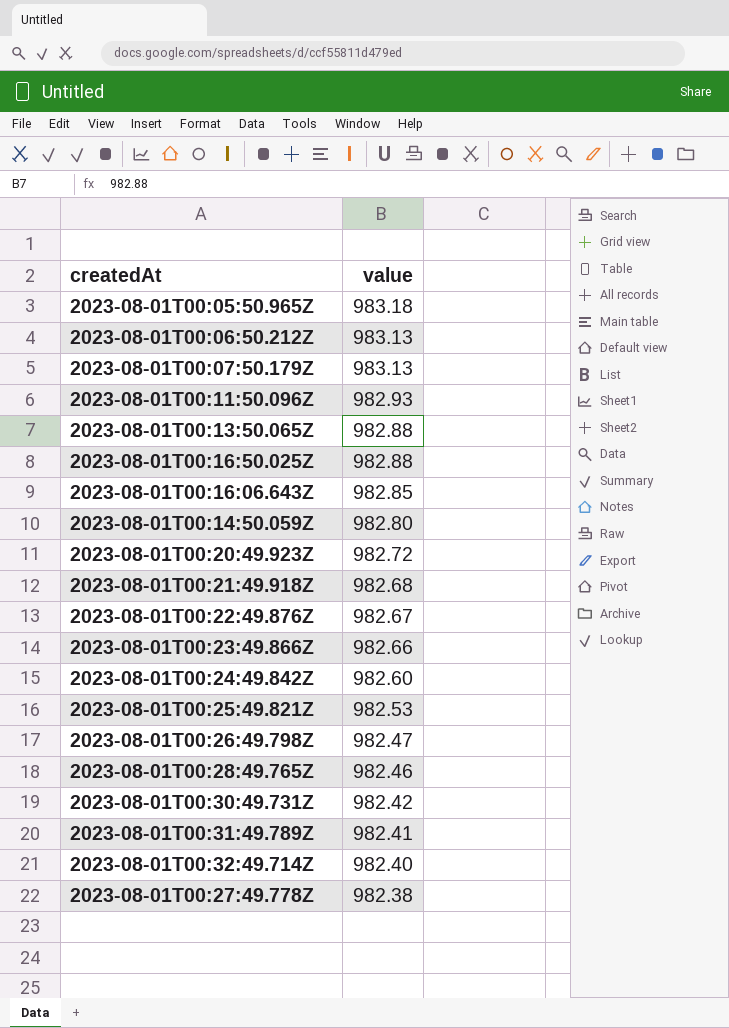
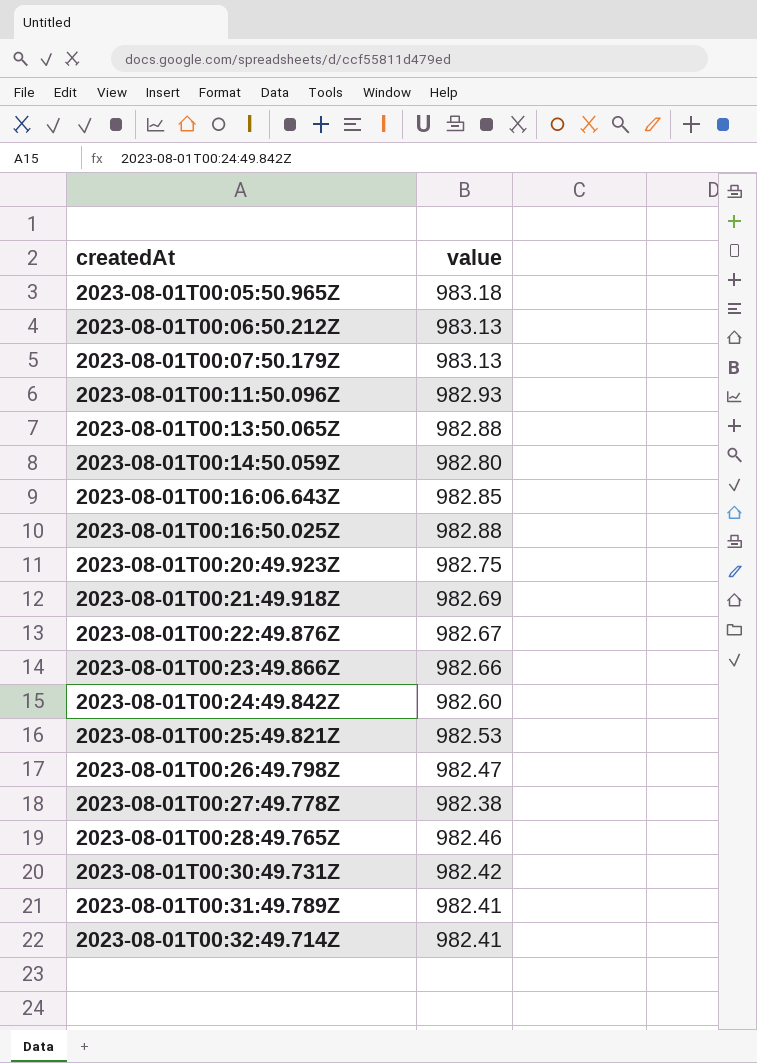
row order: value descending -> createdAt ascending
2023-08-01T00:20:49.923Z | value: 982.72 -> 982.75
2023-08-01T00:21:49.918Z | value: 982.68 -> 982.69
2023-08-01T00:32:49.714Z | value: 982.40 -> 982.41

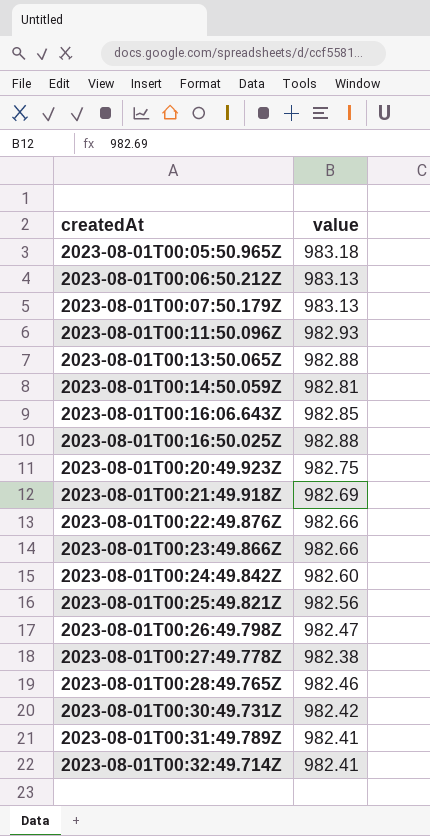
2023-08-01T00:14:50.059Z | value: 982.80 -> 982.81
2023-08-01T00:22:49.876Z | value: 982.67 -> 982.66
2023-08-01T00:25:49.821Z | value: 982.53 -> 982.56

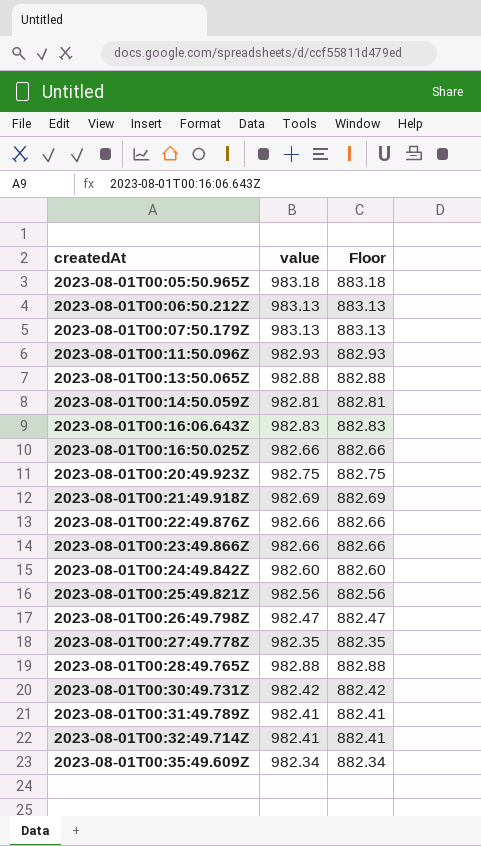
column Floor | formula: none -> [value] - 100
2023-08-01T00:16:06.643Z | value: 982.85 -> 982.83
2023-08-01T00:16:50.025Z | value: 982.88 -> 982.66
2023-08-01T00:27:49.778Z | value: 982.38 -> 982.35
2023-08-01T00:28:49.765Z | value: 982.46 -> 982.88
row 2023-08-01T00:35:49.609Z: none -> 982.34 | 882.34

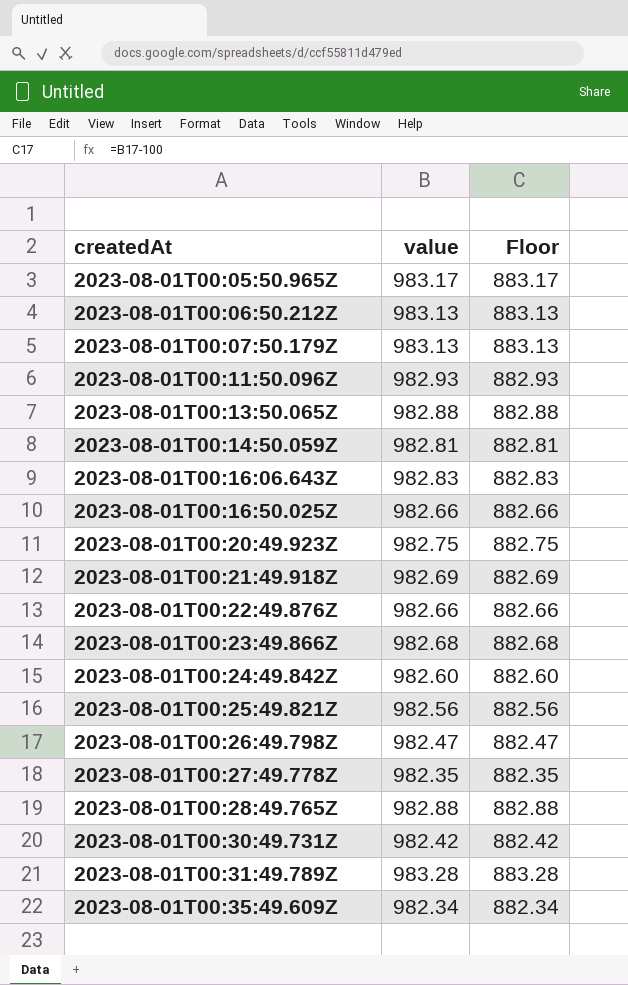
row 2023-08-01T00:32:49.714Z: 982.41 | 882.41 -> none
2023-08-01T00:05:50.965Z | value: 983.18 -> 983.17
2023-08-01T00:05:50.965Z | Floor: 883.18 -> 883.17
2023-08-01T00:23:49.866Z | value: 982.66 -> 982.68
2023-08-01T00:23:49.866Z | Floor: 882.66 -> 882.68
2023-08-01T00:31:49.789Z | value: 982.41 -> 983.28
2023-08-01T00:31:49.789Z | Floor: 882.41 -> 883.28

